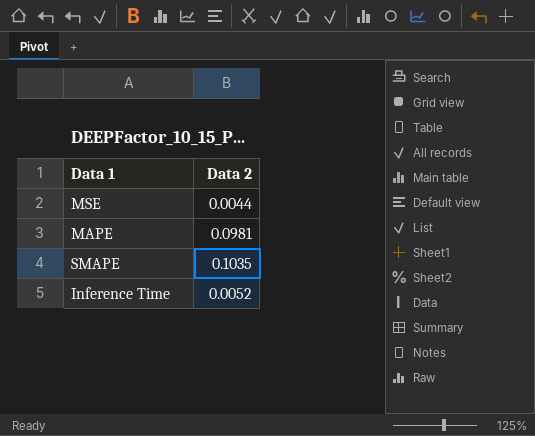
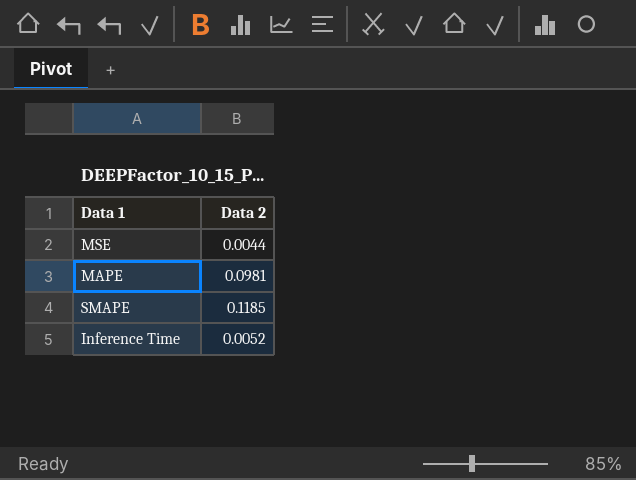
SMAPE | Data 2: 0.1035 -> 0.1185

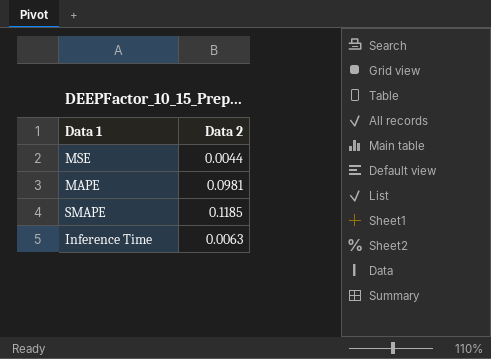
Inference Time | Data 2: 0.0052 -> 0.0063

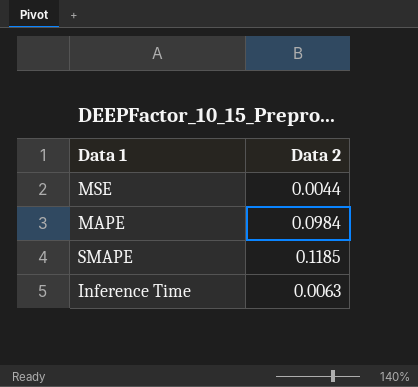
MAPE | Data 2: 0.0981 -> 0.0984

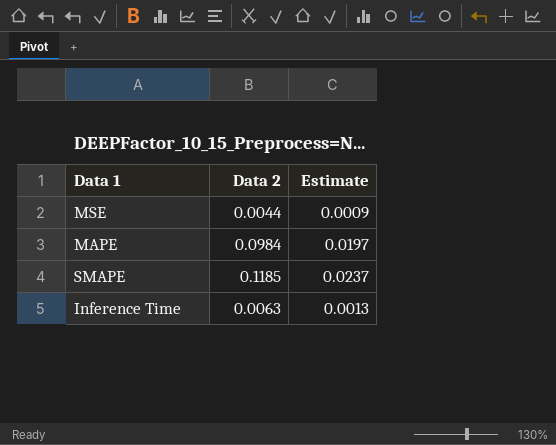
column Estimate | formula: none -> [Data 2] * 0.2

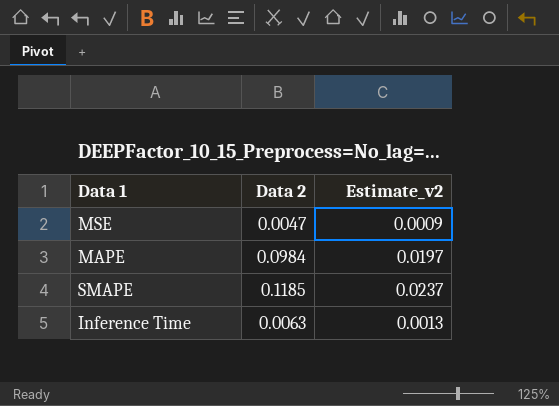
column name: Estimate -> Estimate_v2
MSE | Data 2: 0.0044 -> 0.0047

